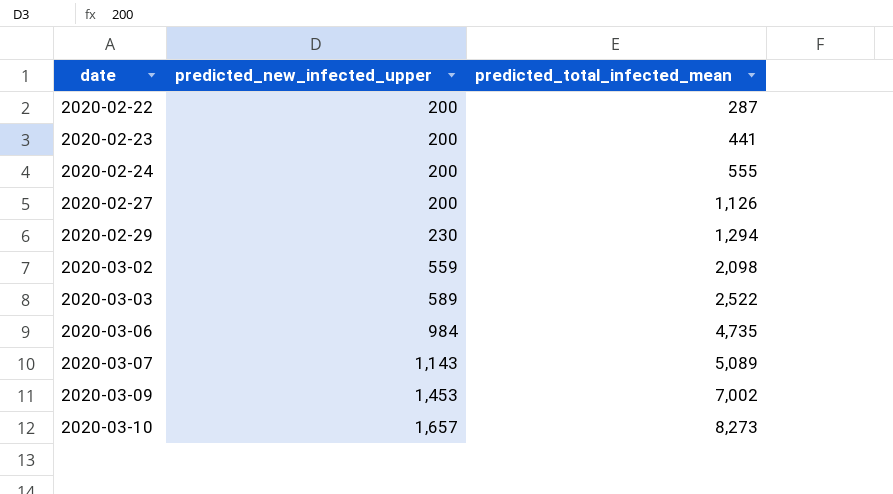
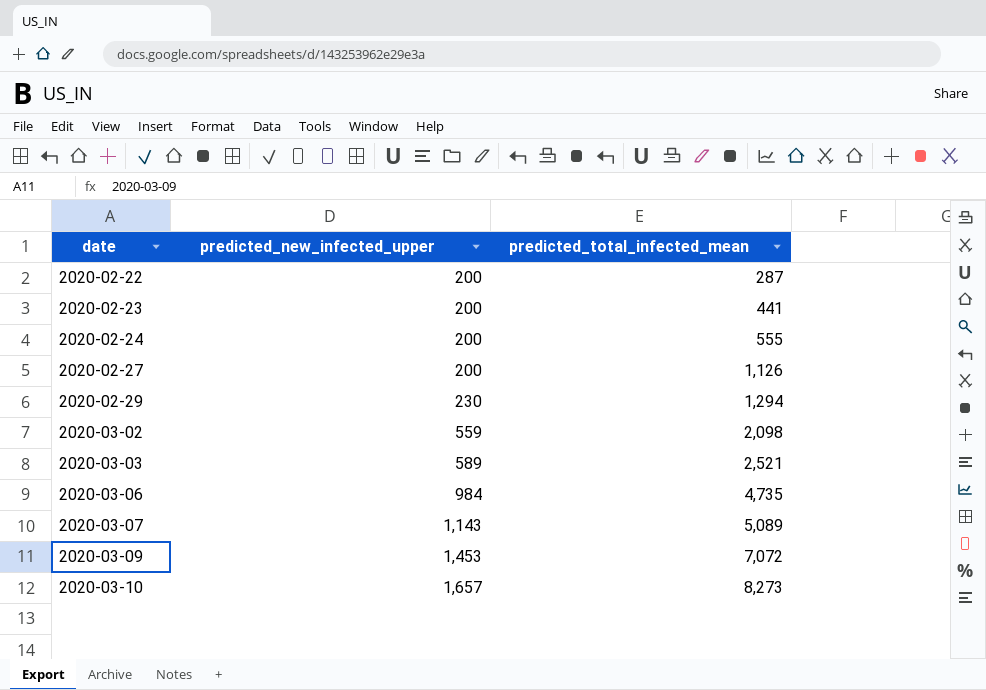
2020-03-03 | predicted_total_infected_mean: 2,522 -> 2,521
2020-03-09 | predicted_total_infected_mean: 7,002 -> 7,072

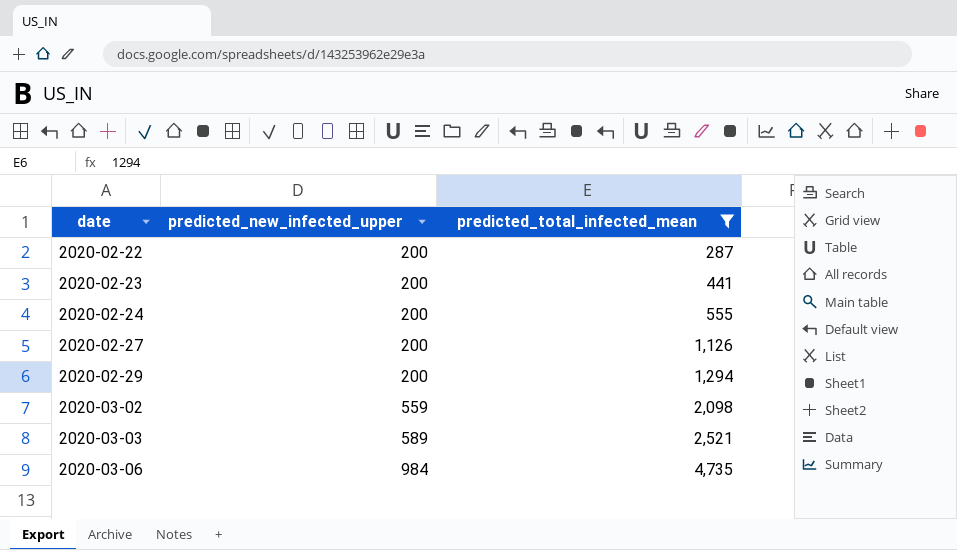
filter: none -> predicted_total_infected_mean <= 4,735
2020-02-29 | predicted_new_infected_upper: 230 -> 200

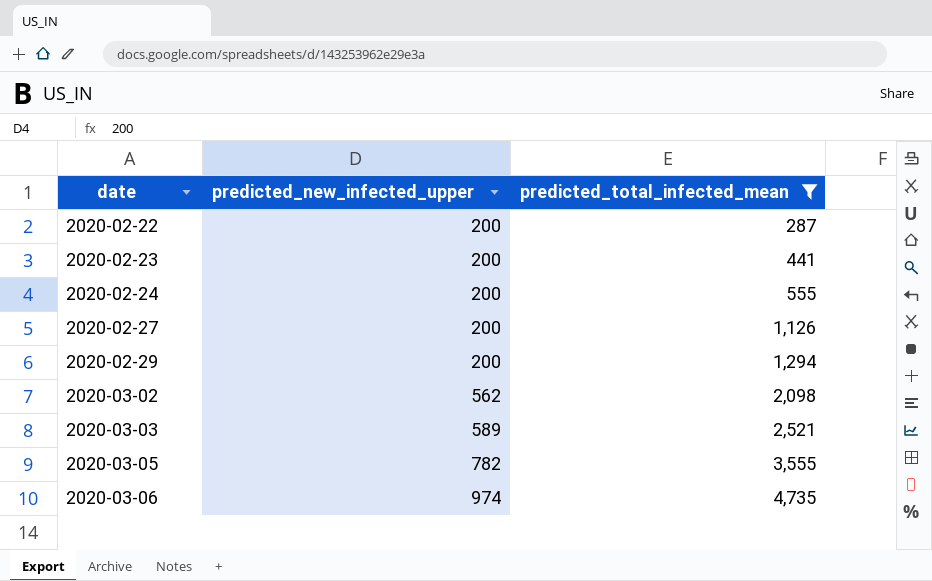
2020-03-02 | predicted_new_infected_upper: 559 -> 562
row 2020-03-05: none -> 782 | 3,555
2020-03-06 | predicted_new_infected_upper: 984 -> 974

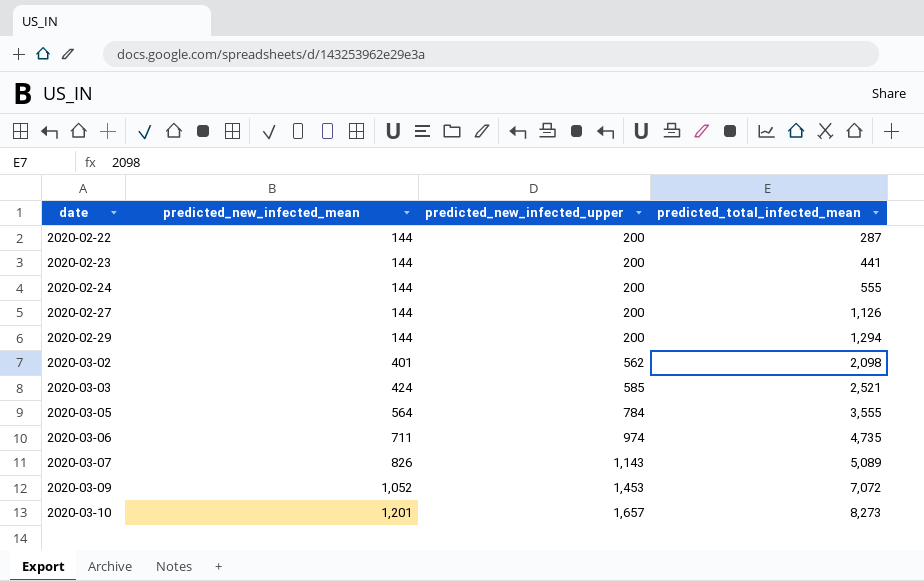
filter: predicted_total_infected_mean <= 4,735 -> none
column predicted_new_infected_mean | position: none -> 2
2020-03-03 | predicted_new_infected_upper: 589 -> 585
2020-03-05 | predicted_new_infected_upper: 782 -> 784

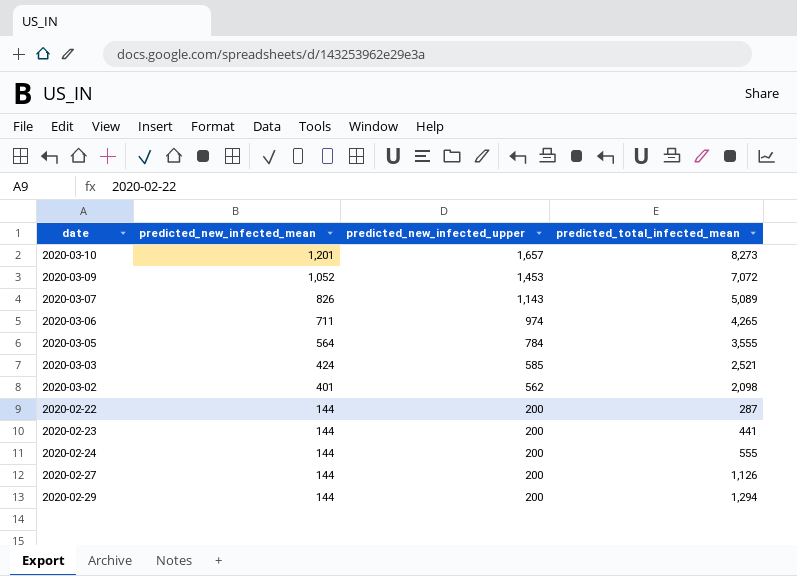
row order: date ascending -> predicted_new_infected_mean descending
2020-03-06 | predicted_total_infected_mean: 4,735 -> 4,265

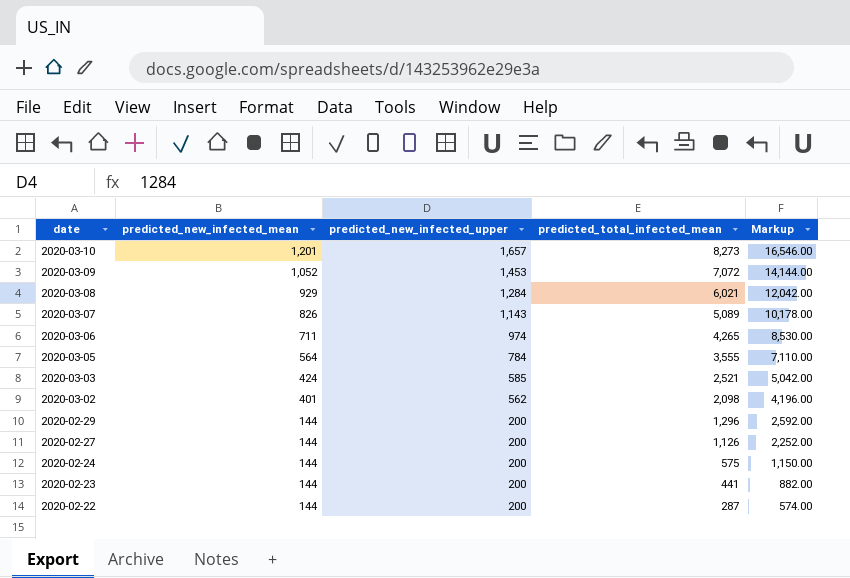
row order: predicted_new_infected_mean descending -> date descending
column Markup | formula: none -> [predicted_total_infected_mean] * 2
row 2020-03-08: none -> 929 | 1,284 | 6,021 | 12,042.00
2020-02-29 | predicted_total_infected_mean: 1,294 -> 1,296
2020-02-24 | predicted_total_infected_mean: 555 -> 575

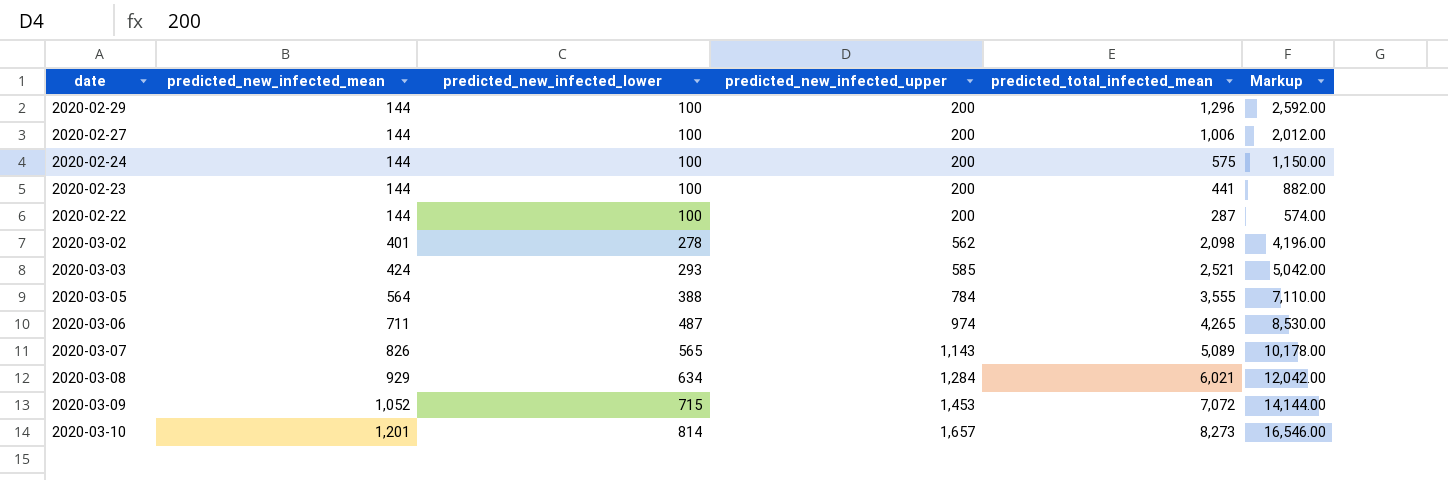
row order: date descending -> predicted_new_infected_mean ascending
column predicted_new_infected_lower | position: none -> 3
2020-02-27 | predicted_total_infected_mean: 1,126 -> 1,006
2020-02-27 | Markup: 2,252.00 -> 2,012.00

